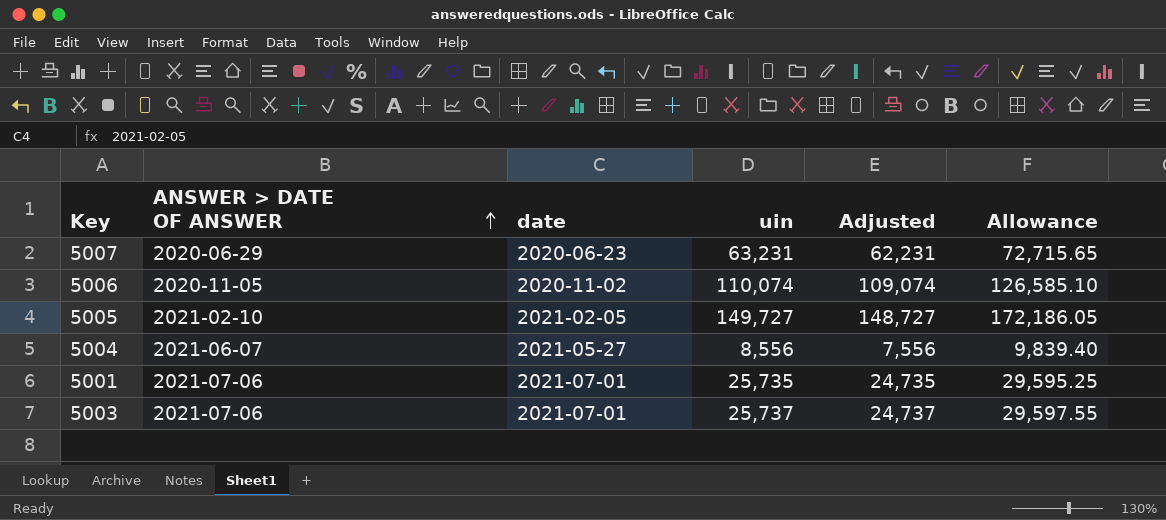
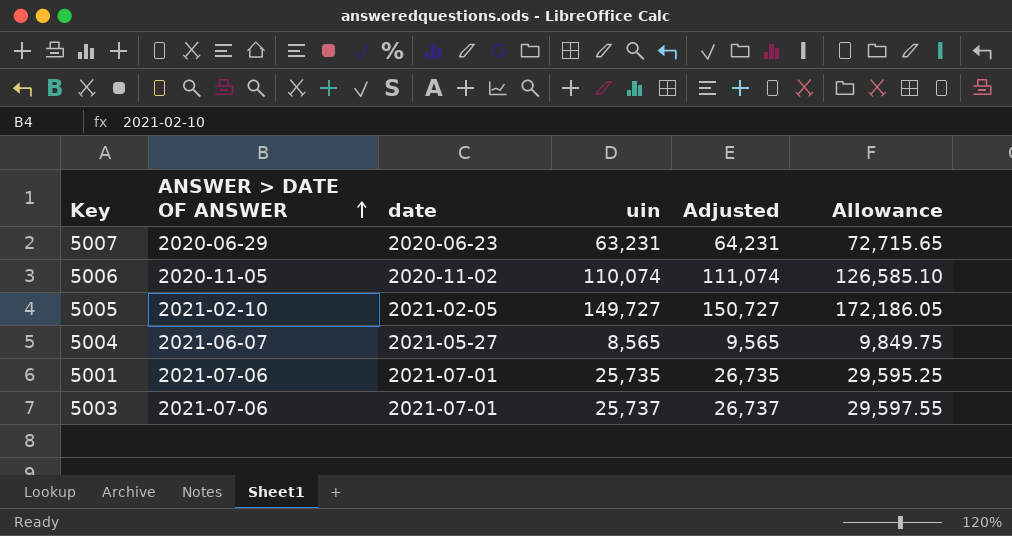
column Adjusted | formula: [uin] - 1000 -> [uin] + 1000
5004 | uin: 8,556 -> 8,565
5004 | Allowance: 9,839.40 -> 9,849.75

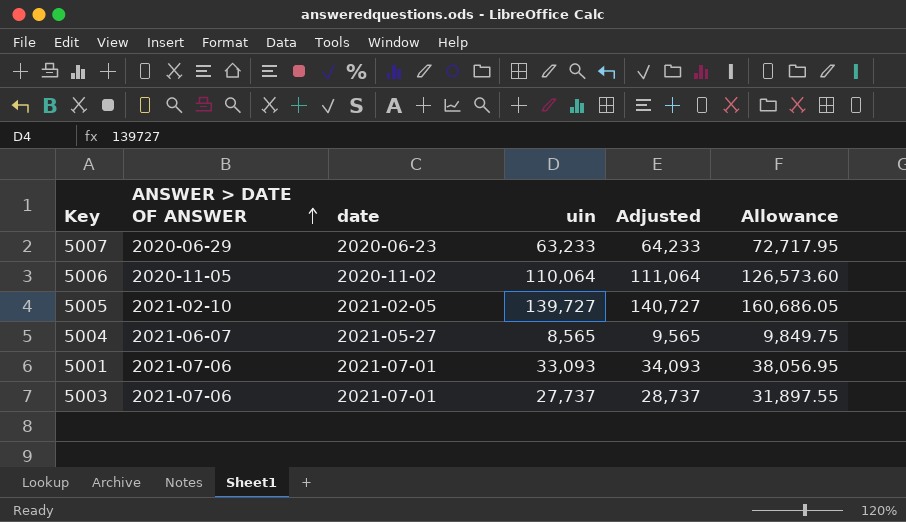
5007 | uin: 63,231 -> 63,233
5007 | Adjusted: 64,231 -> 64,233
5007 | Allowance: 72,715.65 -> 72,717.95
5006 | uin: 110,074 -> 110,064
5006 | Adjusted: 111,074 -> 111,064
5006 | Allowance: 126,585.10 -> 126,573.60
5005 | uin: 149,727 -> 139,727
5005 | Adjusted: 150,727 -> 140,727
5005 | Allowance: 172,186.05 -> 160,686.05
5001 | uin: 25,735 -> 33,093
5001 | Adjusted: 26,735 -> 34,093
5001 | Allowance: 29,595.25 -> 38,056.95
5003 | uin: 25,737 -> 27,737
5003 | Adjusted: 26,737 -> 28,737
5003 | Allowance: 29,597.55 -> 31,897.55

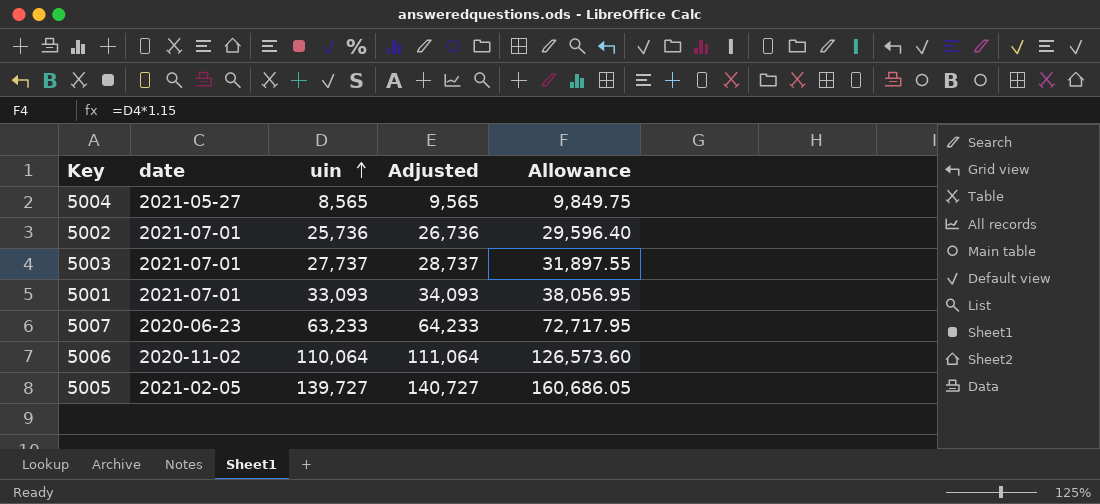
row order: ANSWER > DATE OF ANSWER ascending -> uin ascending
column ANSWER > DATE OF ANSWER | position: 2 -> none
row 5002: none -> 2021-07-01 | 25,736 | 26,736 | 29,596.40

